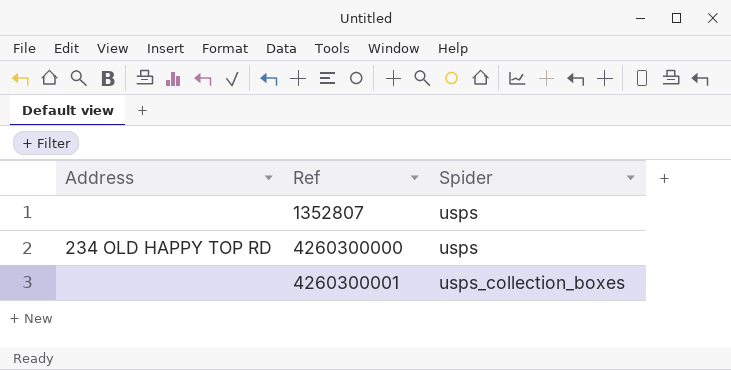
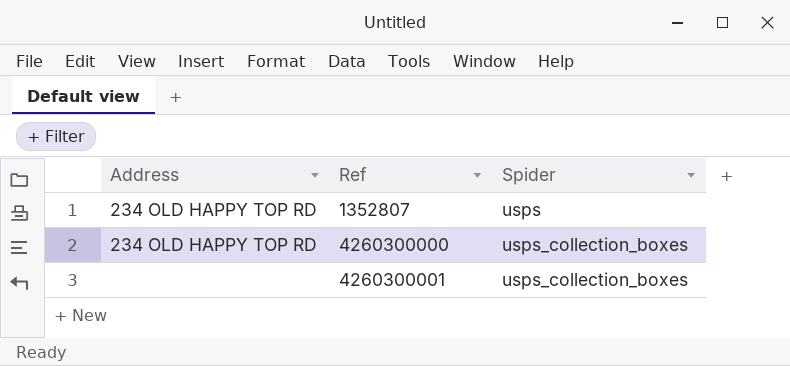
1352807 | Address: none -> 234 OLD HAPPY TOP RD
4260300000 | Spider: usps -> usps_collection_boxes

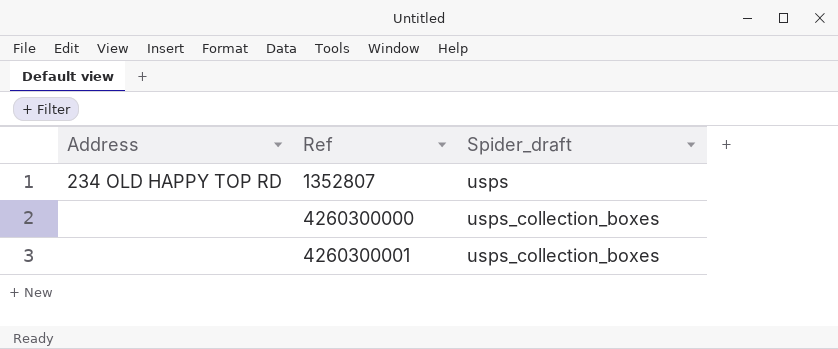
column name: Spider -> Spider_draft
4260300000 | Address: 234 OLD HAPPY TOP RD -> none

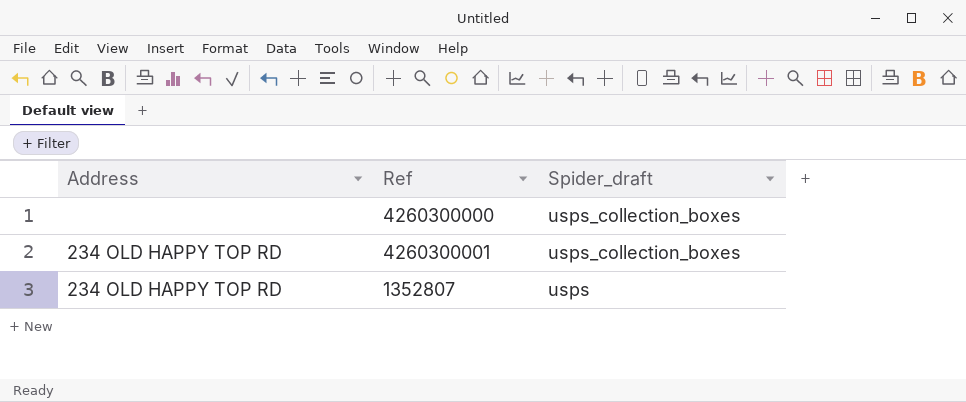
row order: Ref ascending -> Spider_draft descending
4260300001 | Address: none -> 234 OLD HAPPY TOP RD

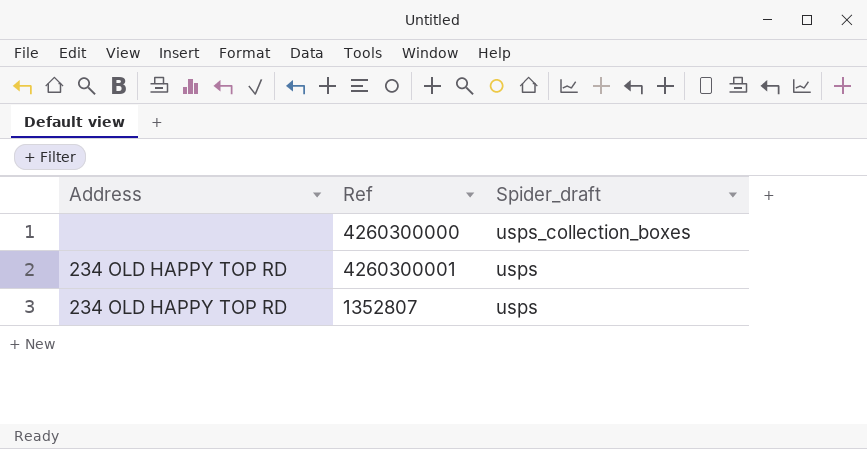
4260300001 | Spider_draft: usps_collection_boxes -> usps

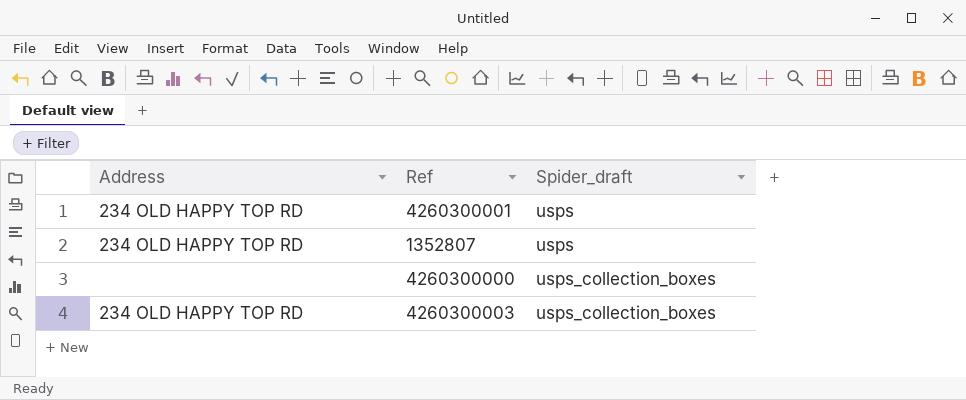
row order: Spider_draft descending -> Spider_draft ascending
row 4260300003: none -> 234 OLD HAPPY TOP RD | usps_collection_boxes

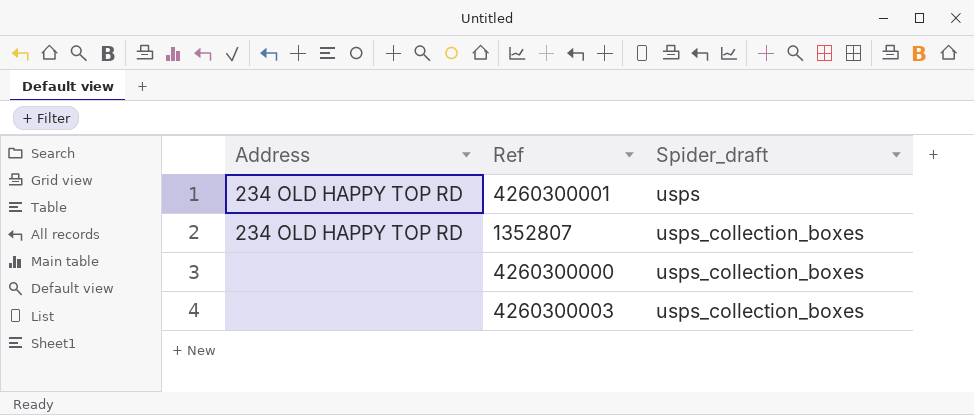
1352807 | Spider_draft: usps -> usps_collection_boxes
4260300003 | Address: 234 OLD HAPPY TOP RD -> none

